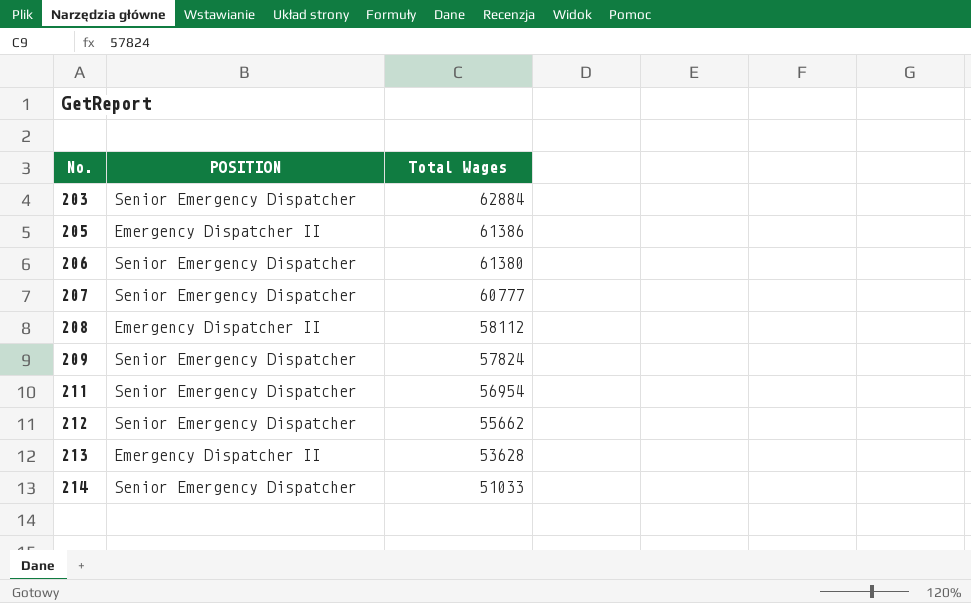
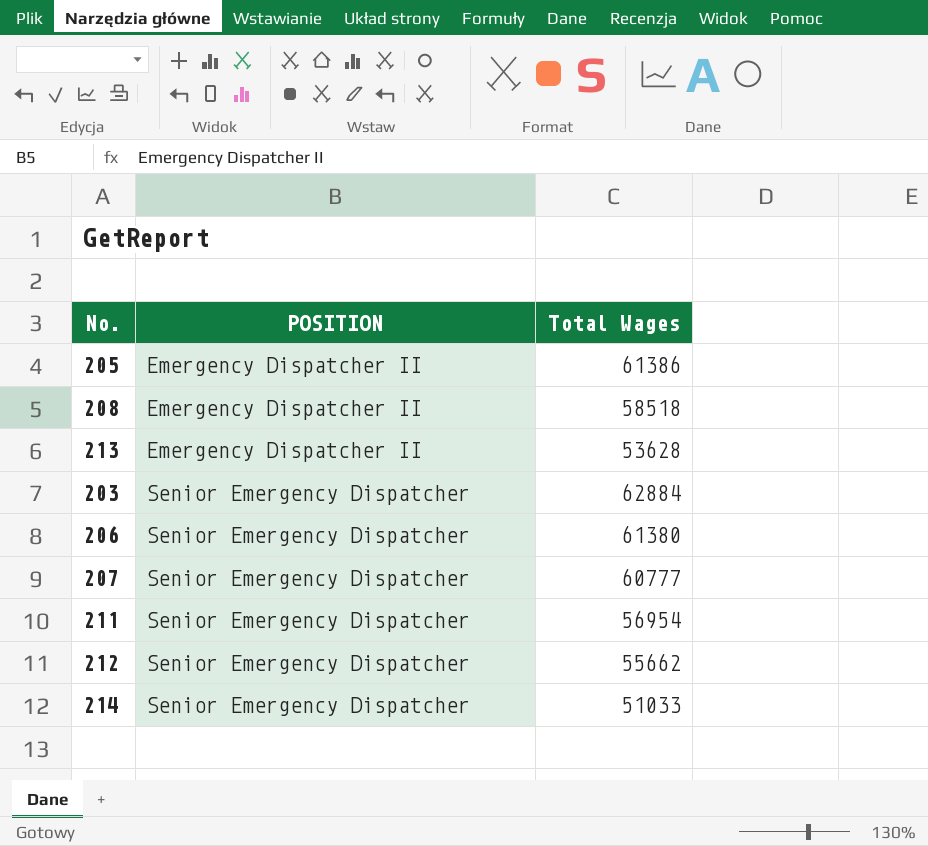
row order: No. ascending -> POSITION ascending
row 209: Senior Emergency Dispatcher | 57824 -> none
208 | Total Wages: 58112 -> 58518

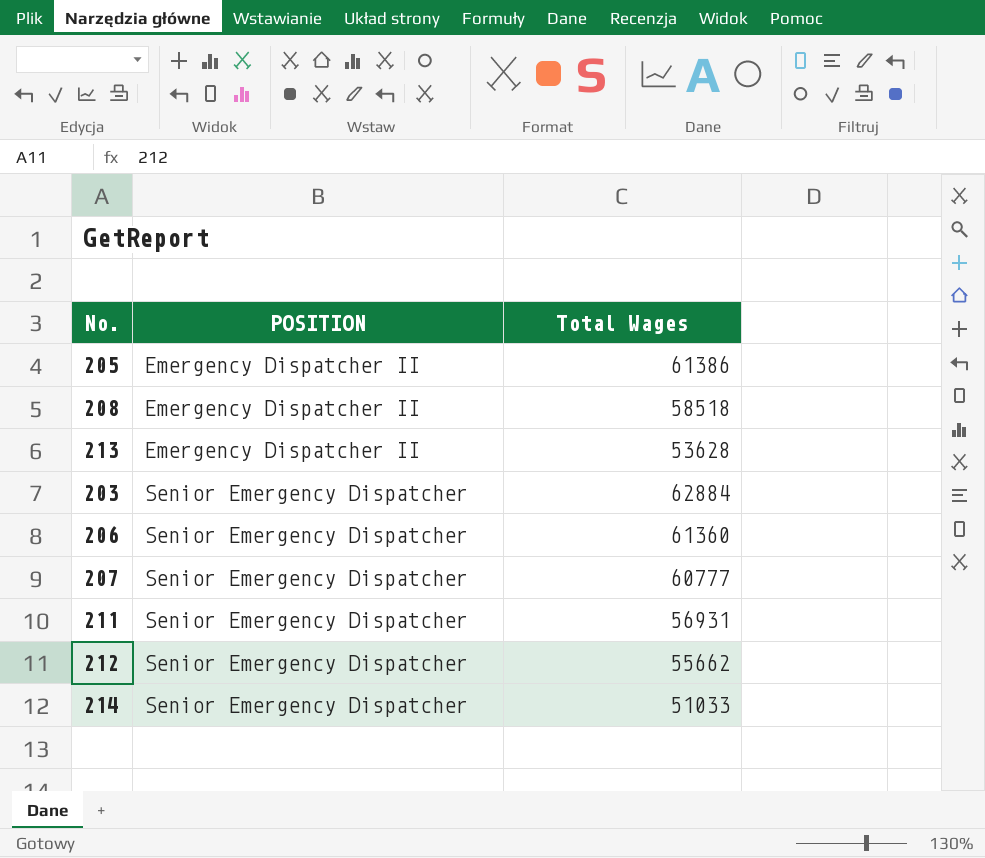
206 | Total Wages: 61380 -> 61360
211 | Total Wages: 56954 -> 56931

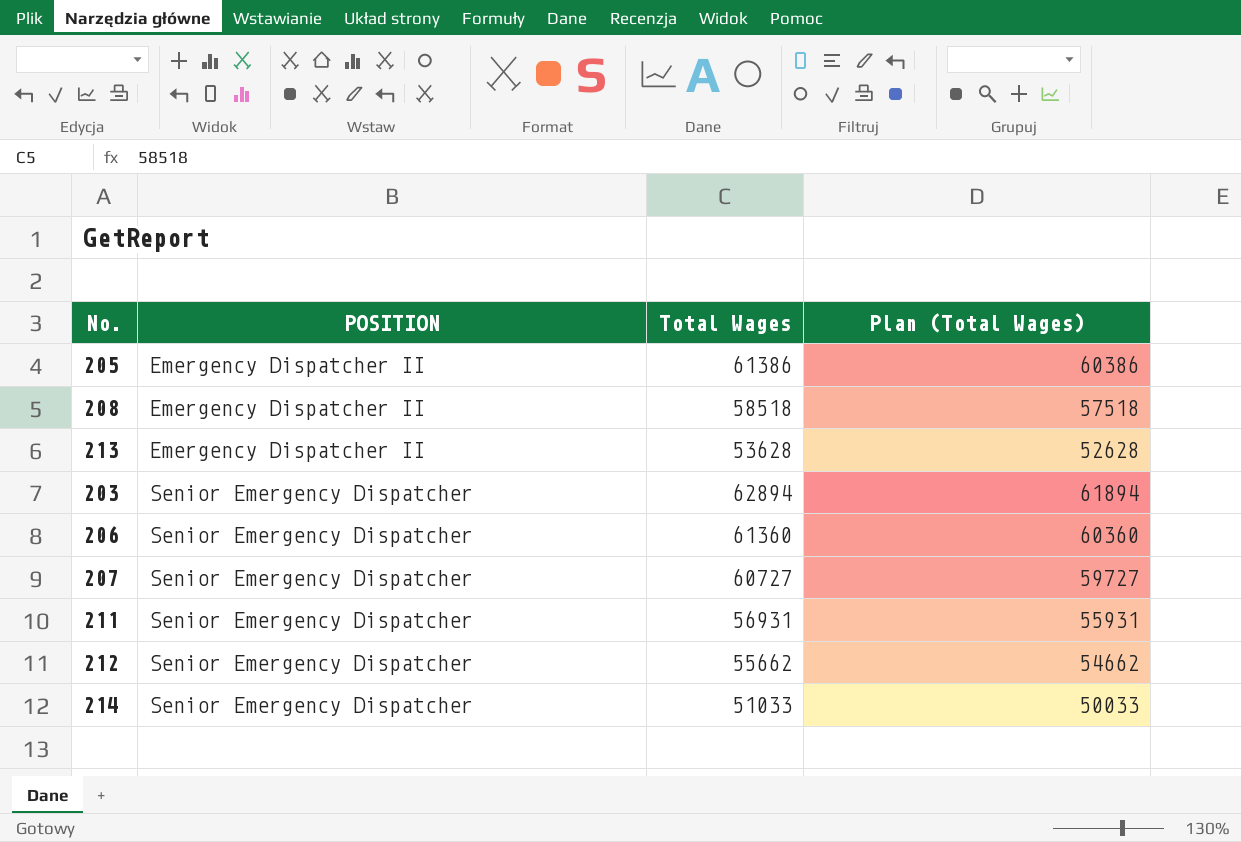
column Plan (Total Wages) | formula: none -> [Total Wages] - 1000
203 | Total Wages: 62884 -> 62894
207 | Total Wages: 60777 -> 60727

